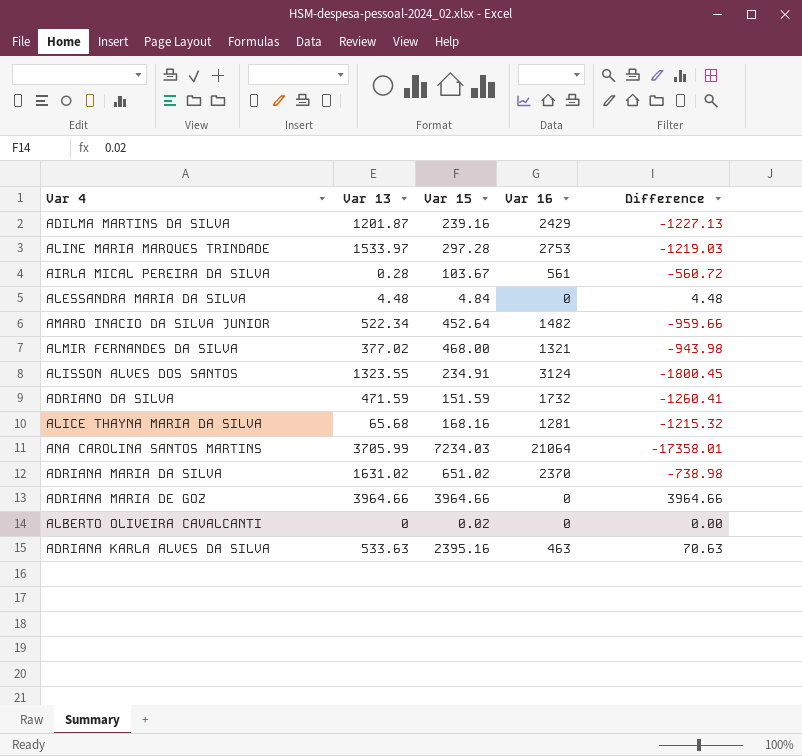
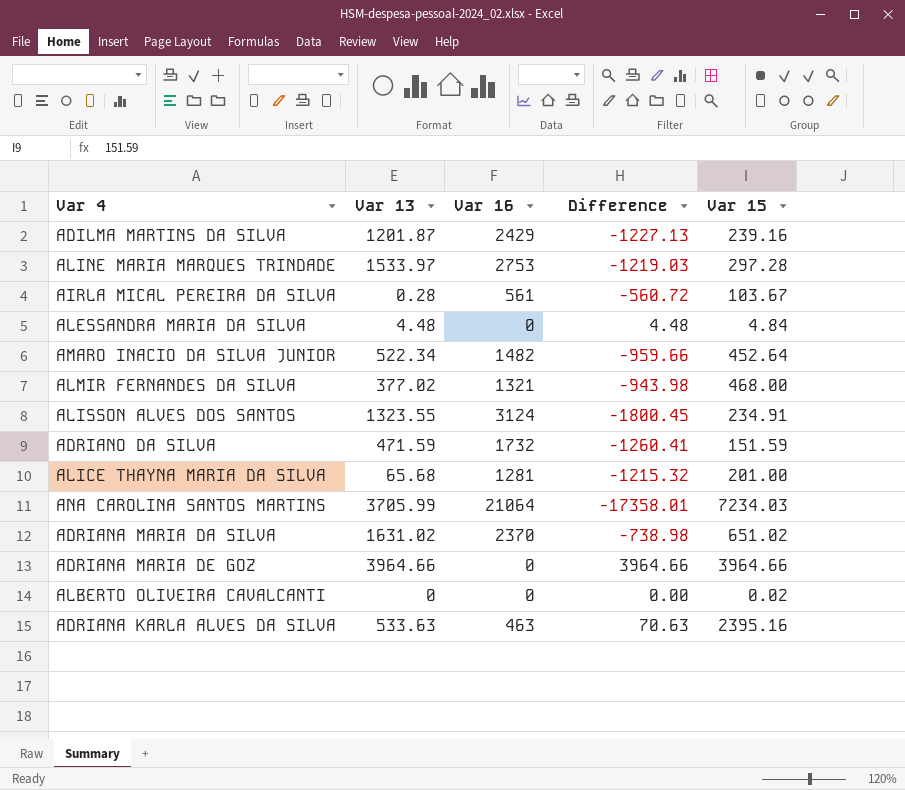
column Var 15 | position: 3 -> 5
ALICE THAYNA MARIA DA SILVA | Var 15: 168.16 -> 201.00

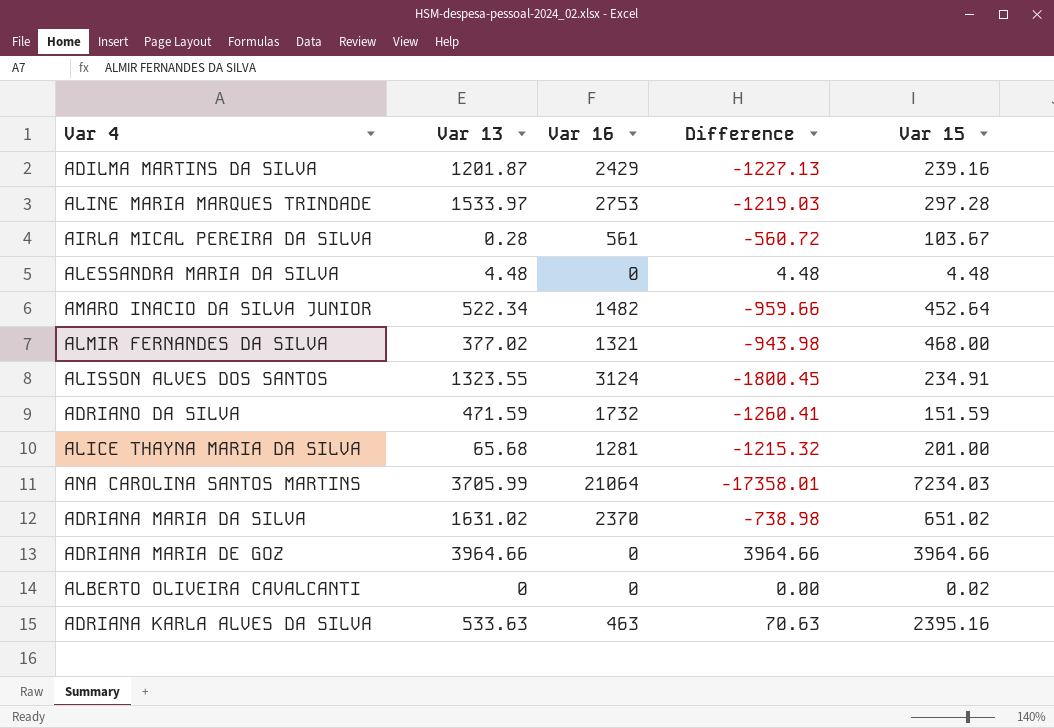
ALESSANDRA MARIA DA SILVA | Var 15: 4.84 -> 4.48

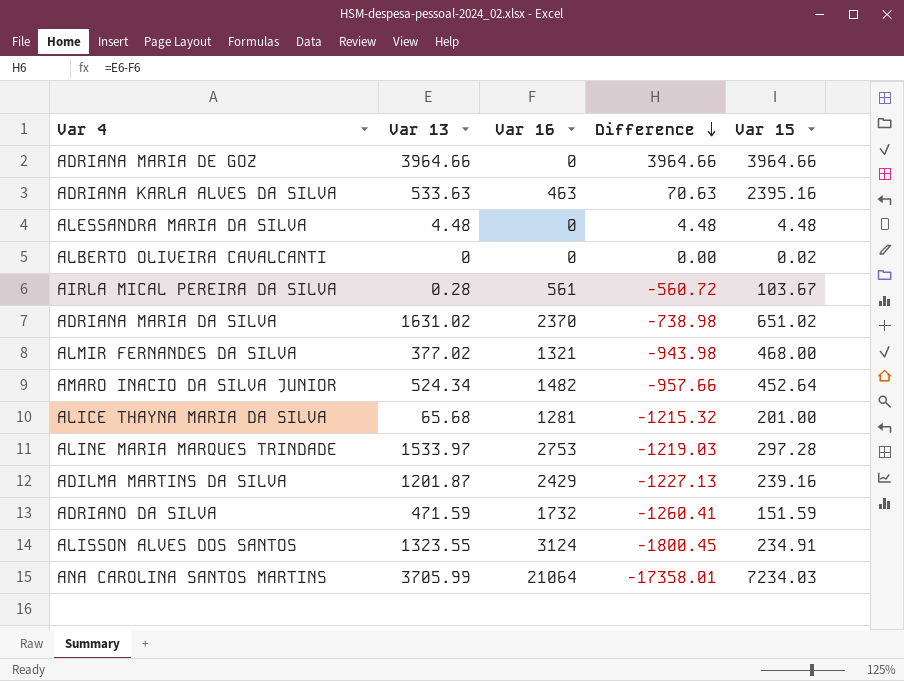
row order: none -> Difference descending
AMARO INACIO DA SILVA JUNIOR | Var 13: 522.34 -> 524.34
AMARO INACIO DA SILVA JUNIOR | Difference: -959.66 -> -957.66

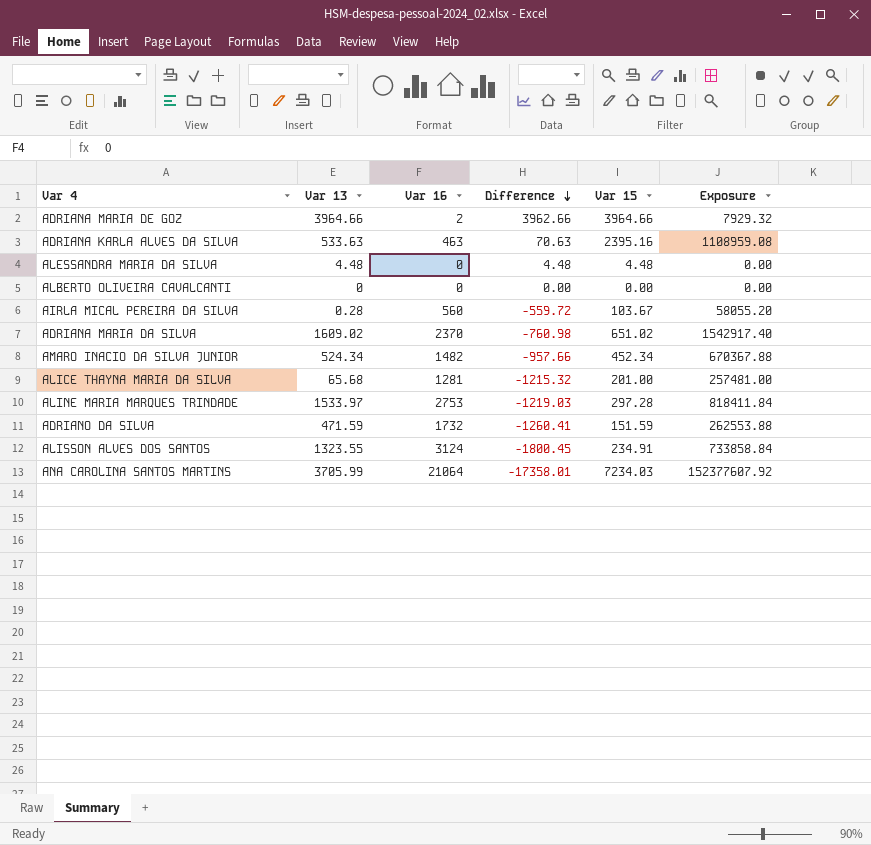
column Exposure | formula: none -> [Var 16] * [Var 15]
row ALMIR FERNANDES DA SILVA: 377.02 | 1321 | -943.98 | 468.00 -> none
row ADILMA MARTINS DA SILVA: 1201.87 | 2429 | -1227.13 | 239.16 -> none
ADRIANA MARIA DE GOZ | Var 16: 0 -> 2
ADRIANA MARIA DE GOZ | Difference: 3964.66 -> 3962.66
ALBERTO OLIVEIRA CAVALCANTI | Var 15: 0.02 -> 0.00
AIRLA MICAL PEREIRA DA SILVA | Var 16: 561 -> 560
AIRLA MICAL PEREIRA DA SILVA | Difference: -560.72 -> -559.72
ADRIANA MARIA DA SILVA | Var 13: 1631.02 -> 1609.02
ADRIANA MARIA DA SILVA | Difference: -738.98 -> -760.98
AMARO INACIO DA SILVA JUNIOR | Var 15: 452.64 -> 452.34

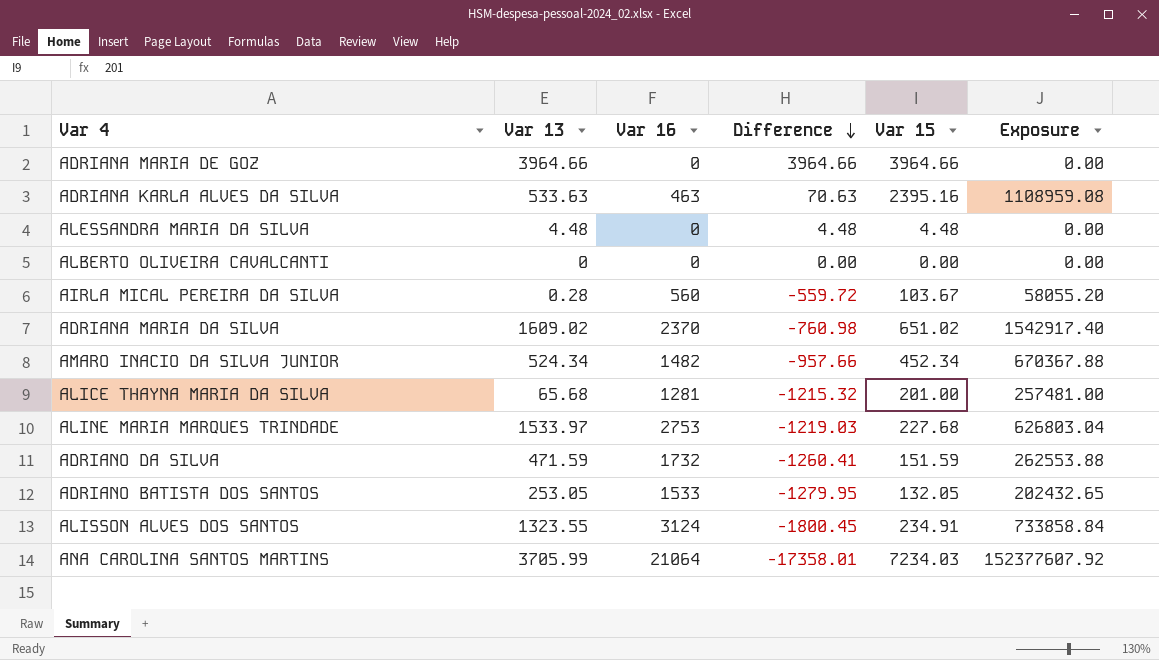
ADRIANA MARIA DE GOZ | Var 16: 2 -> 0
ADRIANA MARIA DE GOZ | Difference: 3962.66 -> 3964.66
ADRIANA MARIA DE GOZ | Exposure: 7929.32 -> 0.00
ALINE MARIA MARQUES TRINDADE | Var 15: 297.28 -> 227.68
ALINE MARIA MARQUES TRINDADE | Exposure: 818411.84 -> 626803.04
row ADRIANO BATISTA DOS SANTOS: none -> 253.05 | 1533 | -1279.95 | 132.05 | 202432.65

